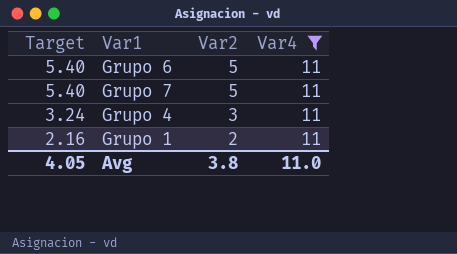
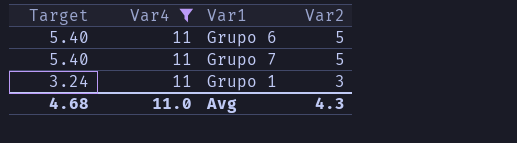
column Var4 | position: 4 -> 2
row Grupo 4: 3.24 | 3 | 11 -> none
Grupo 1 | Target: 2.16 -> 3.24
Grupo 1 | Var2: 2 -> 3
Avg | Target: 4.05 -> 4.68
Avg | Var2: 3.8 -> 4.3

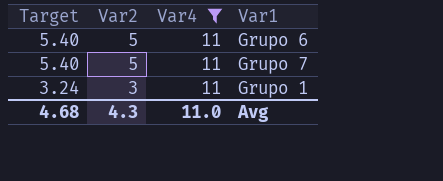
column Var2 | position: 4 -> 2

